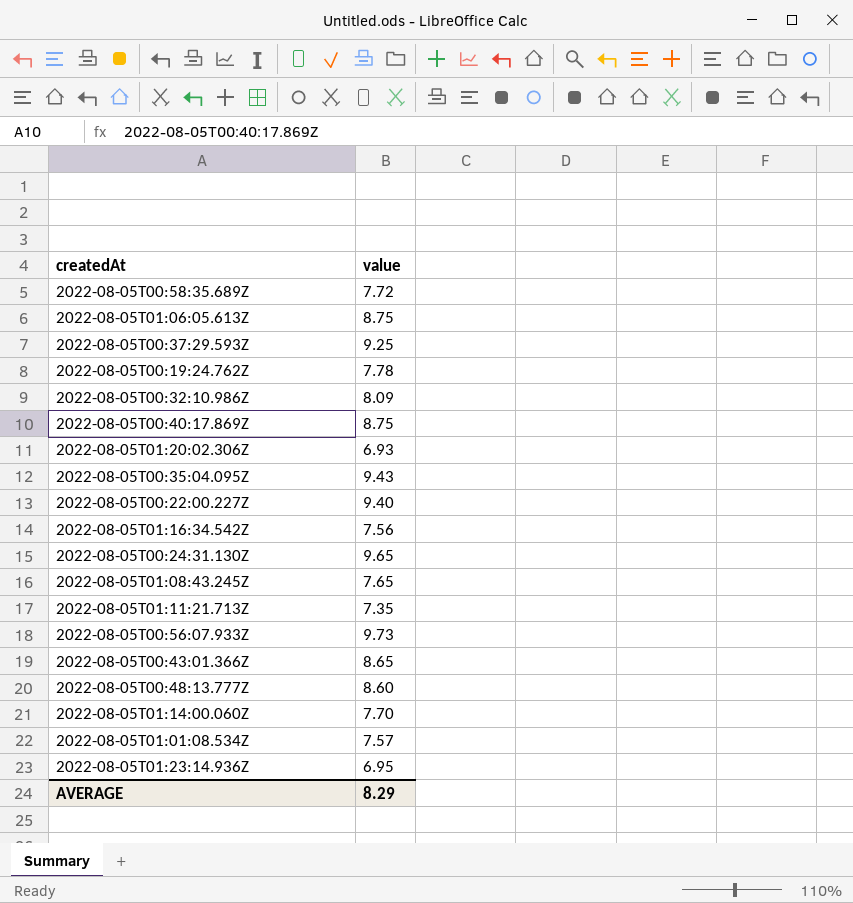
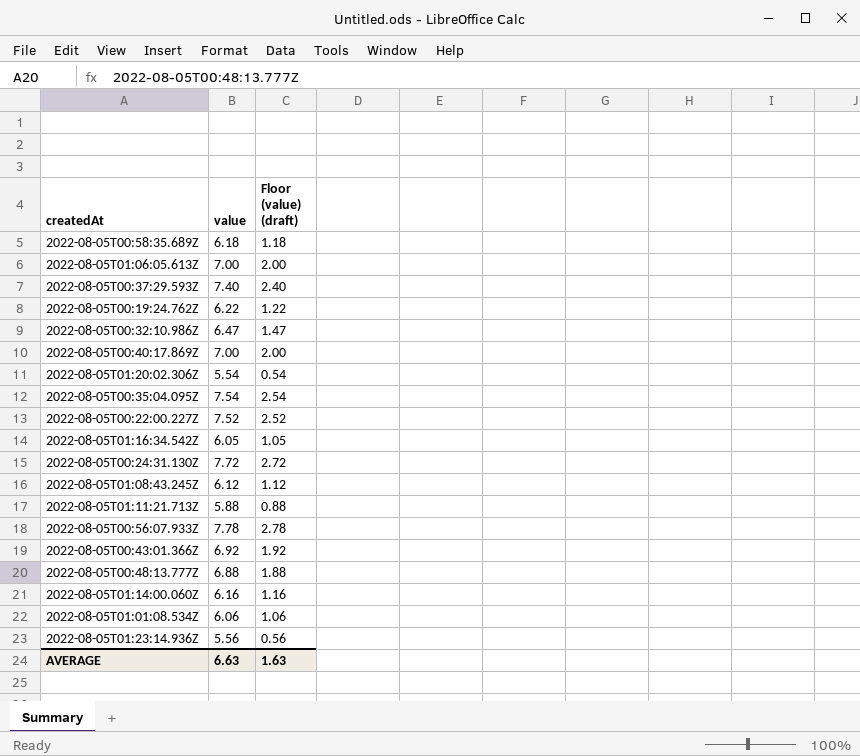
column Floor (value) (draft) | formula: none -> [value] - 5
2022-08-05T00:58:35.689Z | value: 7.72 -> 6.18
2022-08-05T01:06:05.613Z | value: 8.75 -> 7.00
2022-08-05T00:37:29.593Z | value: 9.25 -> 7.40
2022-08-05T00:19:24.762Z | value: 7.78 -> 6.22
2022-08-05T00:32:10.986Z | value: 8.09 -> 6.47
2022-08-05T00:40:17.869Z | value: 8.75 -> 7.00
2022-08-05T01:20:02.306Z | value: 6.93 -> 5.54
2022-08-05T00:35:04.095Z | value: 9.43 -> 7.54
2022-08-05T00:22:00.227Z | value: 9.40 -> 7.52
2022-08-05T01:16:34.542Z | value: 7.56 -> 6.05
2022-08-05T00:24:31.130Z | value: 9.65 -> 7.72
2022-08-05T01:08:43.245Z | value: 7.65 -> 6.12
2022-08-05T01:11:21.713Z | value: 7.35 -> 5.88
2022-08-05T00:56:07.933Z | value: 9.73 -> 7.78
2022-08-05T00:43:01.366Z | value: 8.65 -> 6.92
2022-08-05T00:48:13.777Z | value: 8.60 -> 6.88
2022-08-05T01:14:00.060Z | value: 7.70 -> 6.16
2022-08-05T01:01:08.534Z | value: 7.57 -> 6.06
2022-08-05T01:23:14.936Z | value: 6.95 -> 5.56
AVERAGE | value: 8.29 -> 6.63

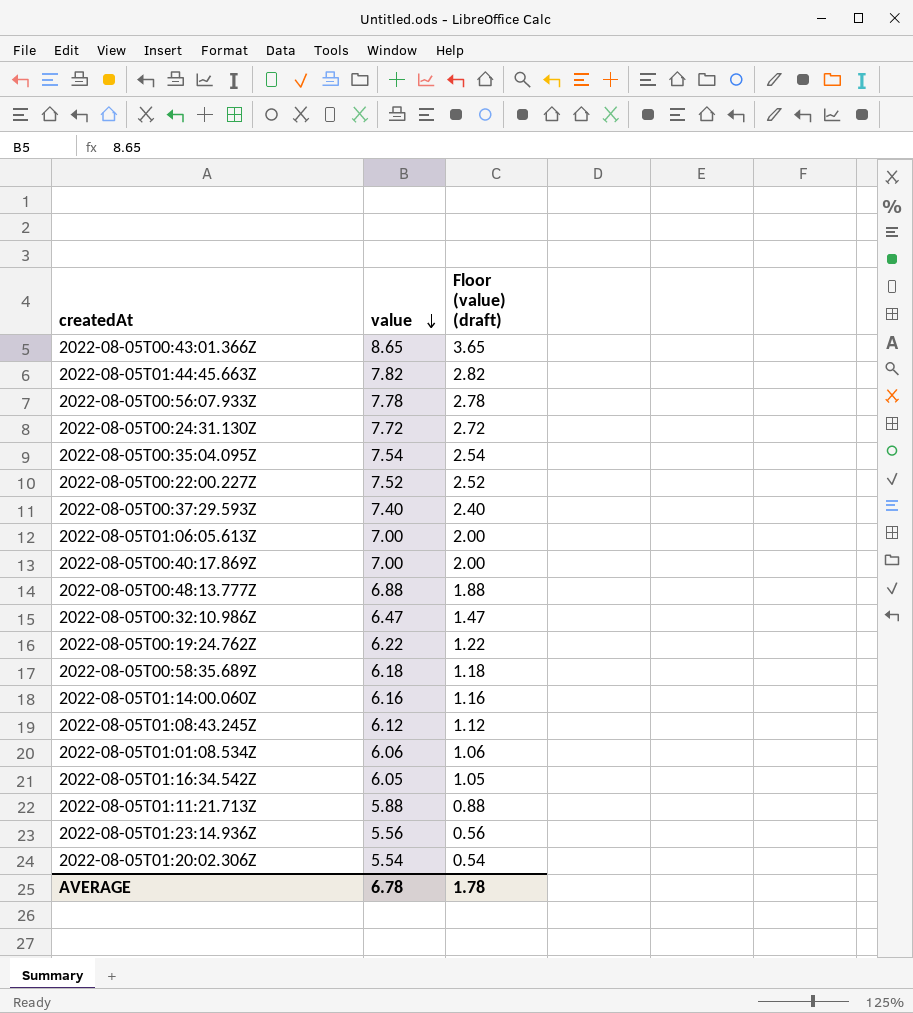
row order: none -> value descending
2022-08-05T00:43:01.366Z | value: 6.92 -> 8.65
2022-08-05T00:43:01.366Z | Floor (value) (draft): 1.92 -> 3.65
row 2022-08-05T01:44:45.663Z: none -> 7.82 | 2.82
AVERAGE | value: 6.63 -> 6.78
AVERAGE | Floor (value) (draft): 1.63 -> 1.78

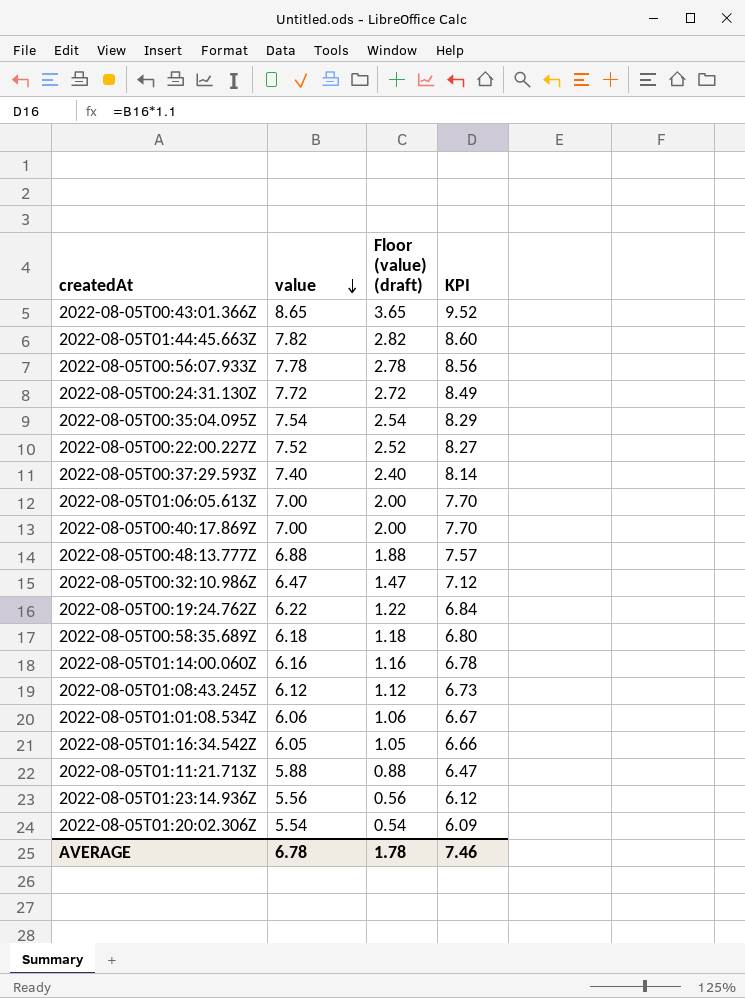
column KPI | formula: none -> [value] * 1.1

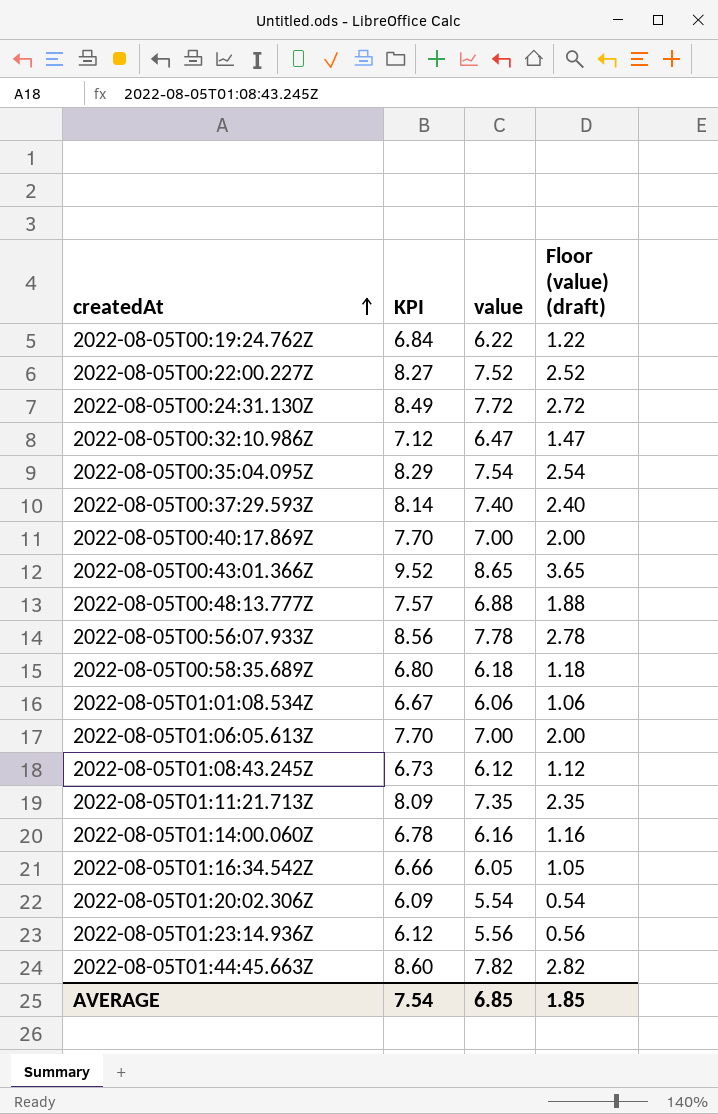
row order: value descending -> createdAt ascending
column KPI | position: 4 -> 2
2022-08-05T01:11:21.713Z | KPI: 6.47 -> 8.09
2022-08-05T01:11:21.713Z | value: 5.88 -> 7.35
2022-08-05T01:11:21.713Z | Floor (value) (draft): 0.88 -> 2.35
AVERAGE | KPI: 7.46 -> 7.54
AVERAGE | value: 6.78 -> 6.85
AVERAGE | Floor (value) (draft): 1.78 -> 1.85

